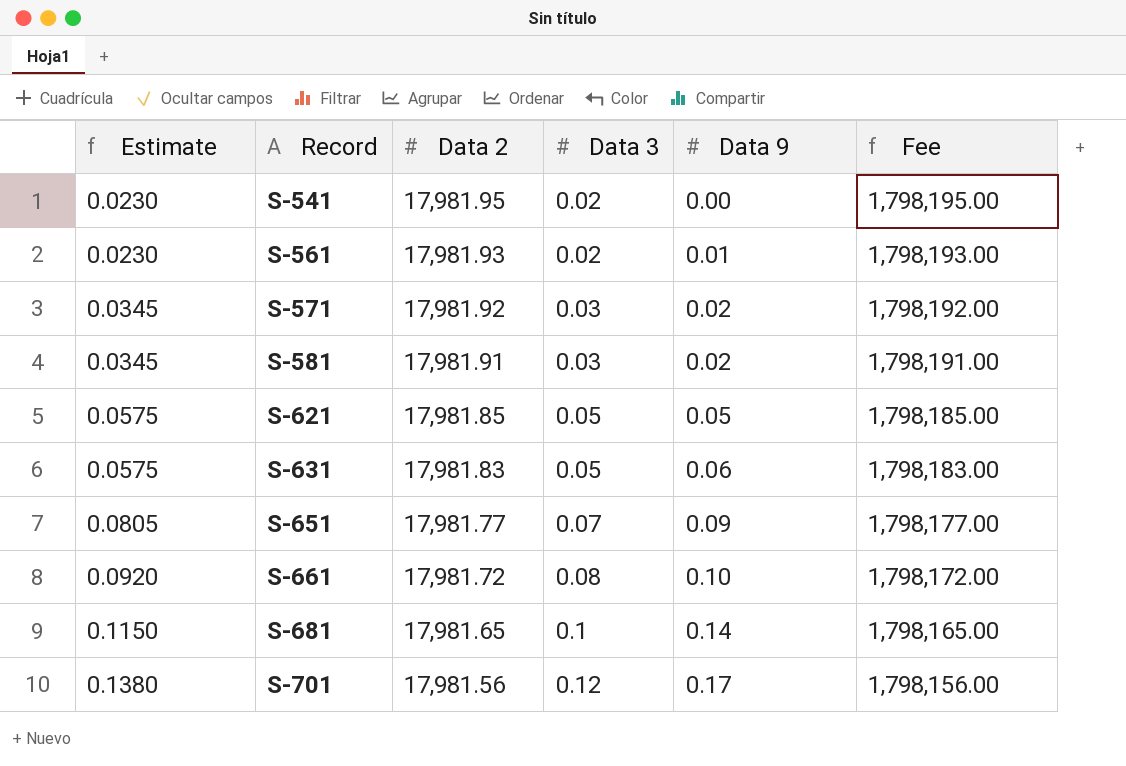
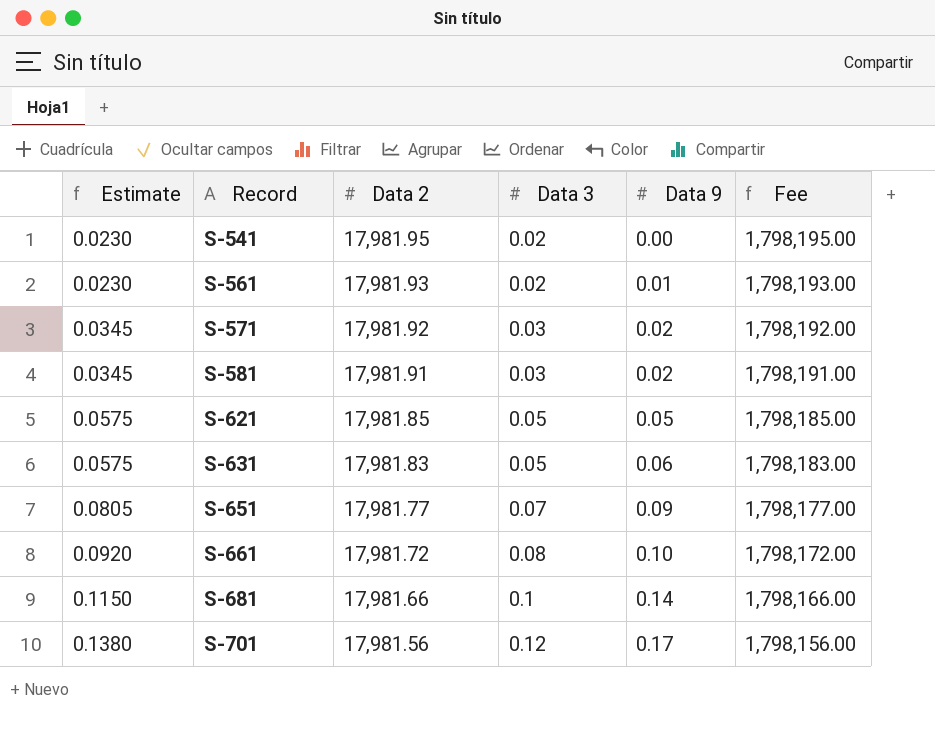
S-681 | Data 2: 17,981.65 -> 17,981.66
S-681 | Fee: 1,798,165.00 -> 1,798,166.00

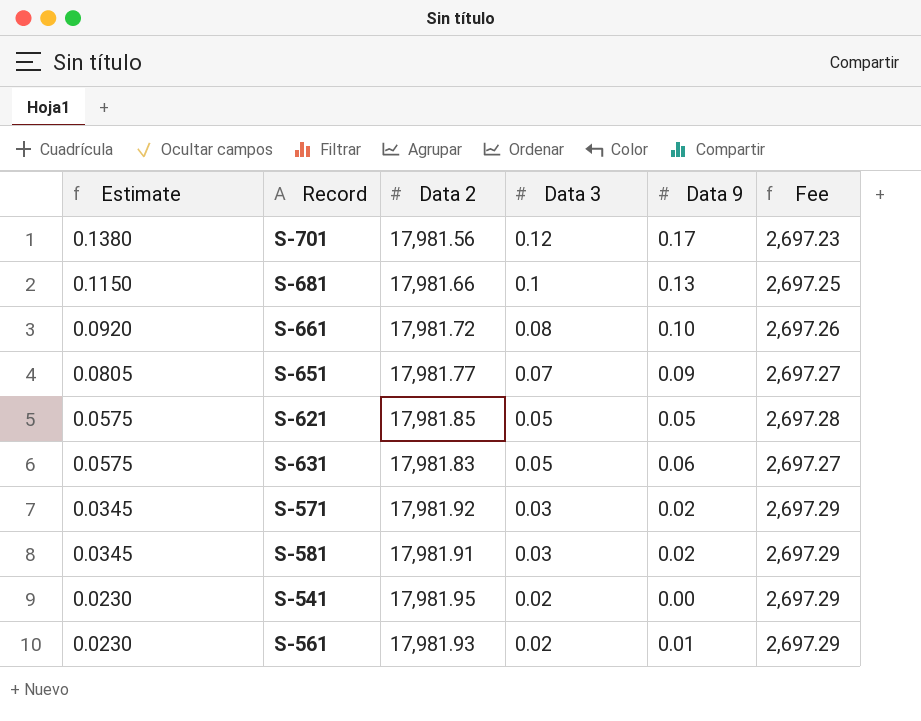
row order: Estimate ascending -> Estimate descending
column Fee | formula: [Data 2] * 100 -> [Data 2] * 0.15
S-681 | Data 9: 0.14 -> 0.13

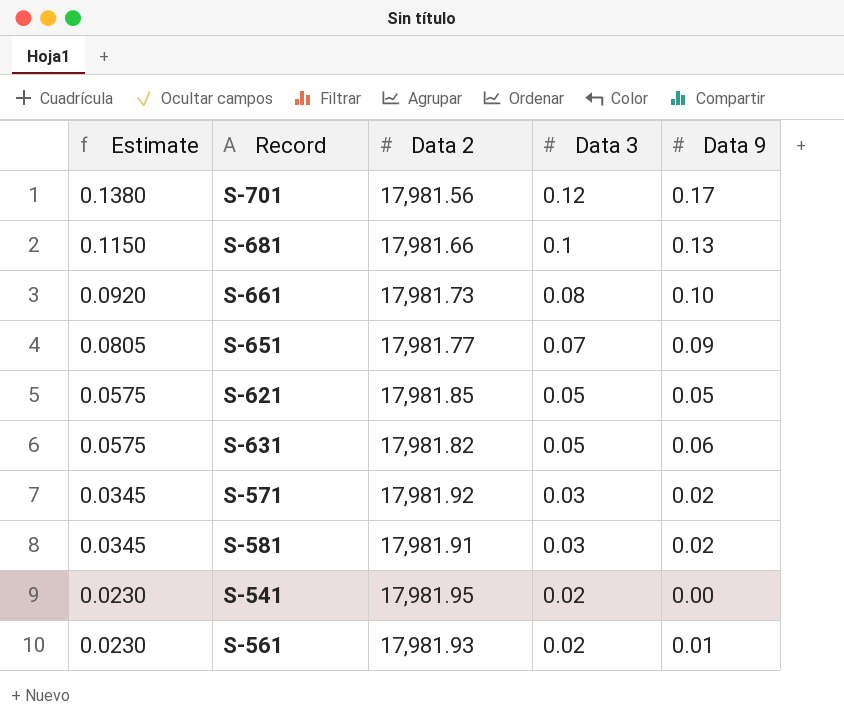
column Fee | formula: [Data 2] * 0.15 -> none
S-661 | Data 2: 17,981.72 -> 17,981.73
S-631 | Data 2: 17,981.83 -> 17,981.82

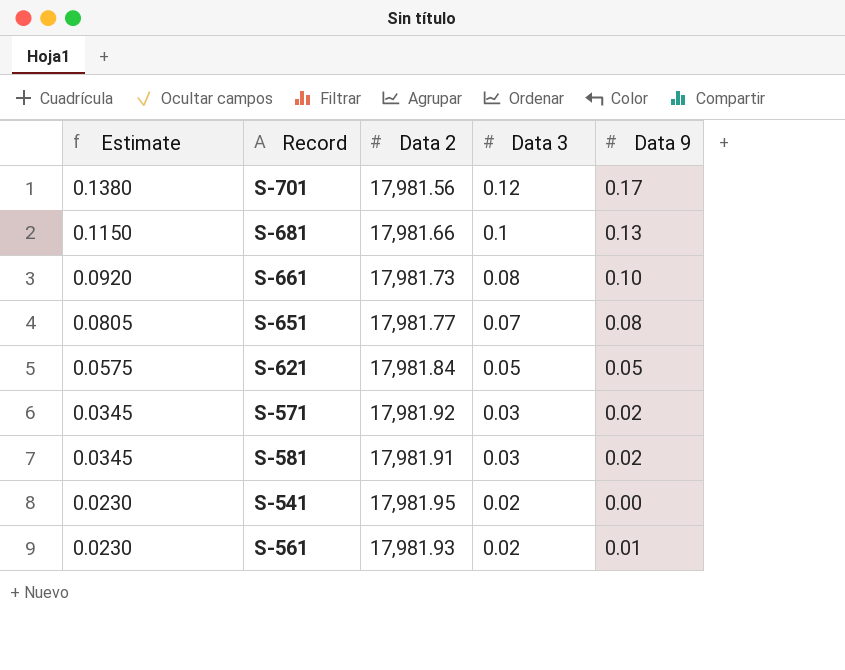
row S-631: 0.0575 | 17,981.82 | 0.05 | 0.06 -> none
S-651 | Data 9: 0.09 -> 0.08
S-621 | Data 2: 17,981.85 -> 17,981.84

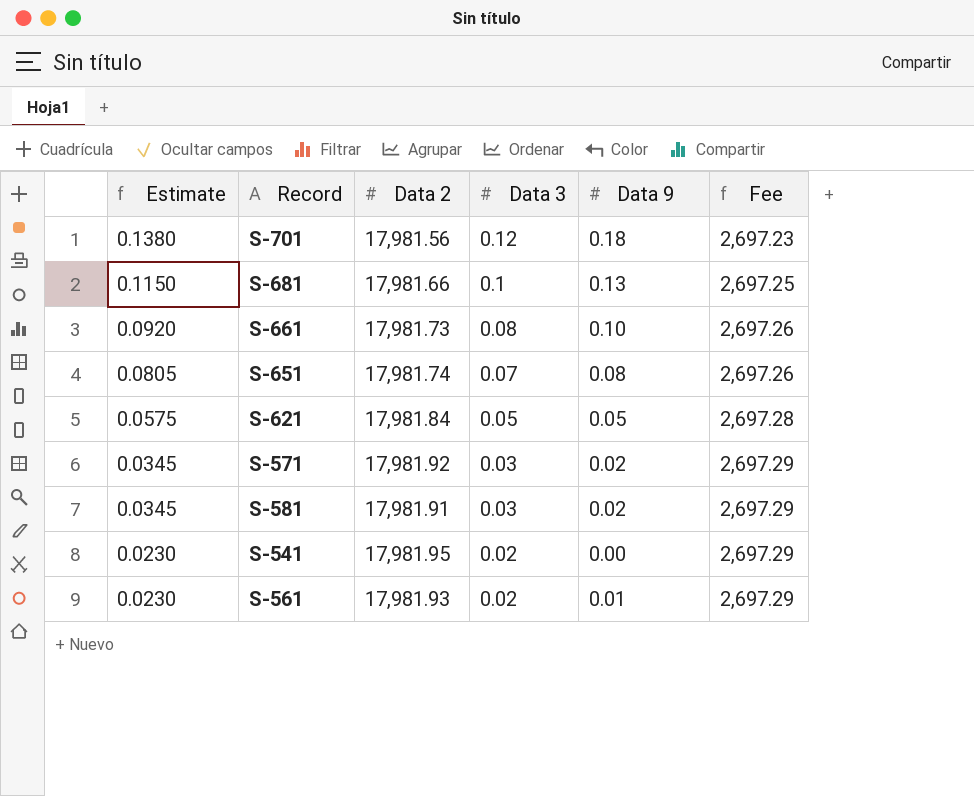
column Fee | formula: none -> [Data 2] * 0.15
S-701 | Data 9: 0.17 -> 0.18
S-651 | Data 2: 17,981.77 -> 17,981.74

